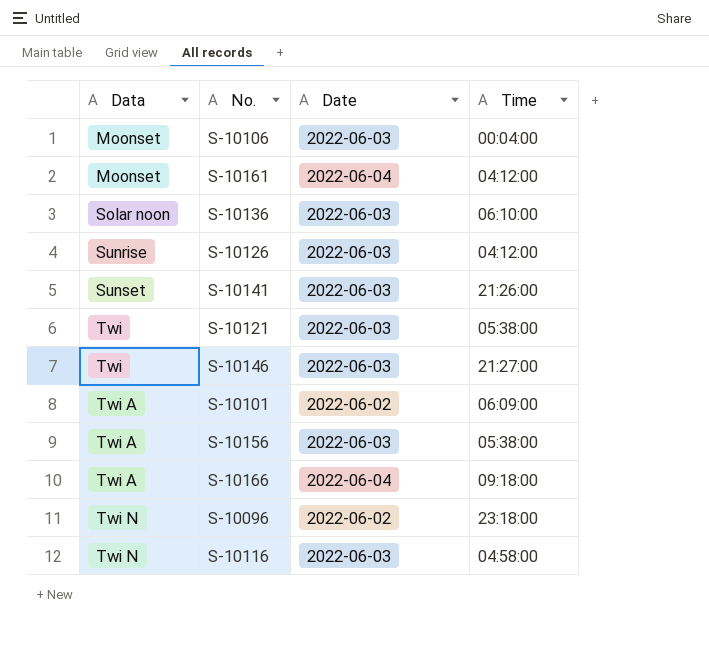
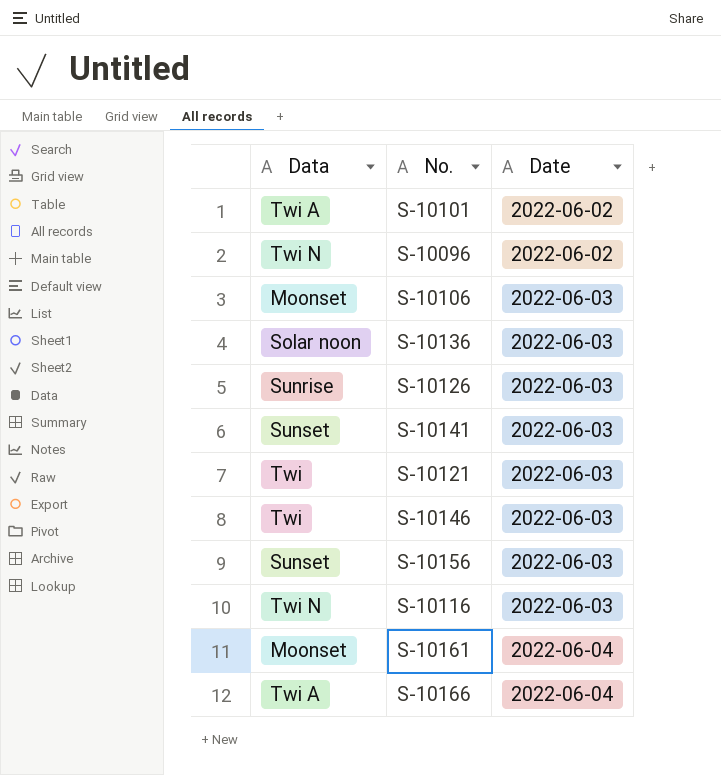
row order: Data ascending -> Date ascending
column Time | position: 4 -> none
S-10156 | Data: Twi A -> Sunset

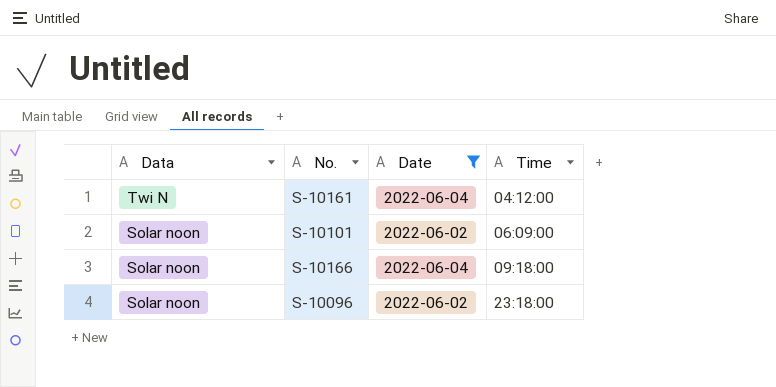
filter: none -> Date != 2022-06-03
row order: Date ascending -> Data descending
column Time | position: none -> 4
S-10161 | Data: Moonset -> Twi N
S-10101 | Data: Twi A -> Solar noon
S-10166 | Data: Twi A -> Solar noon
S-10096 | Data: Twi N -> Solar noon

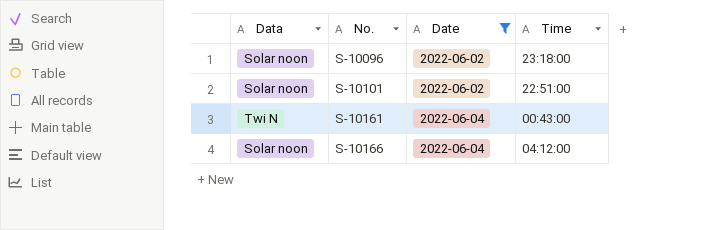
row order: Data descending -> No. ascending
S-10101 | Time: 06:09:00 -> 22:51:00
S-10161 | Time: 04:12:00 -> 00:43:00
S-10166 | Time: 09:18:00 -> 04:12:00

